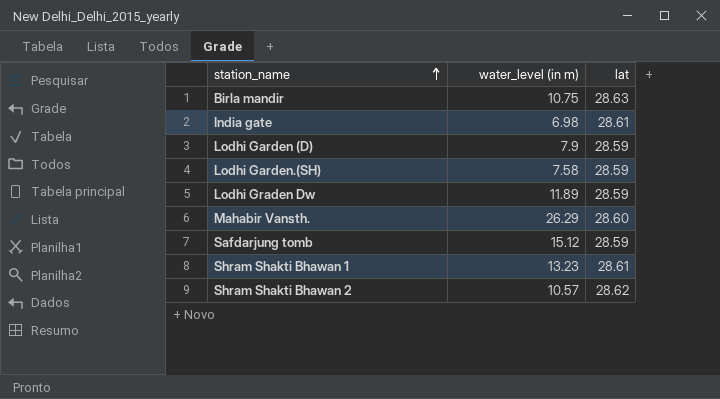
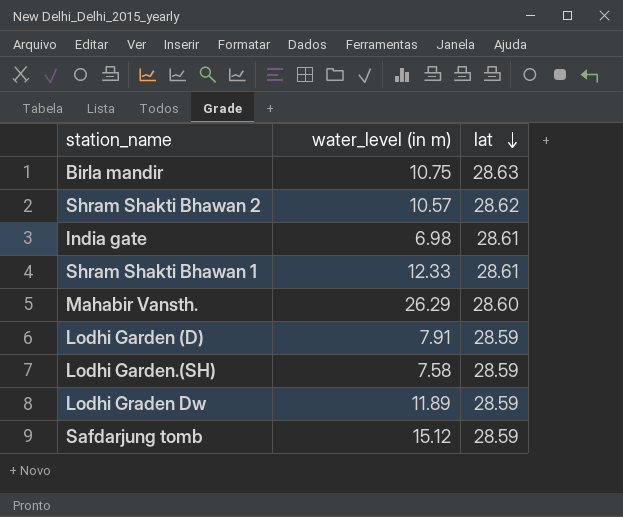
row order: station_name ascending -> lat descending
Shram Shakti Bhawan 1 | water_level (in m): 13.23 -> 12.33
Lodhi Garden (D) | water_level (in m): 7.9 -> 7.91

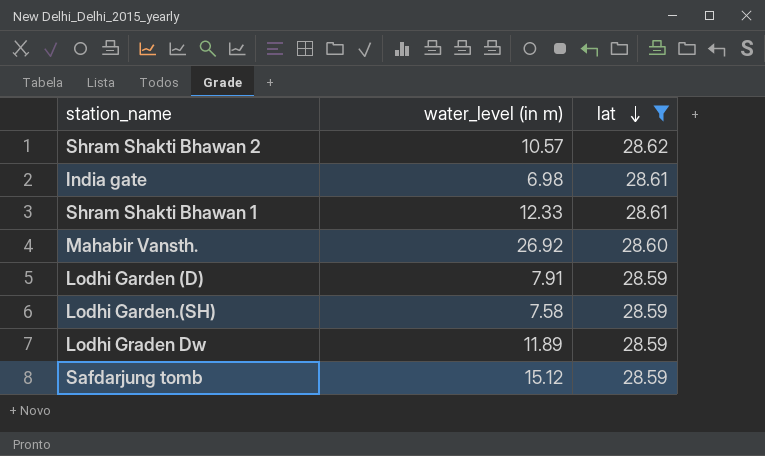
filter: none -> lat != 28.63
Mahabir Vansth. | water_level (in m): 26.29 -> 26.92

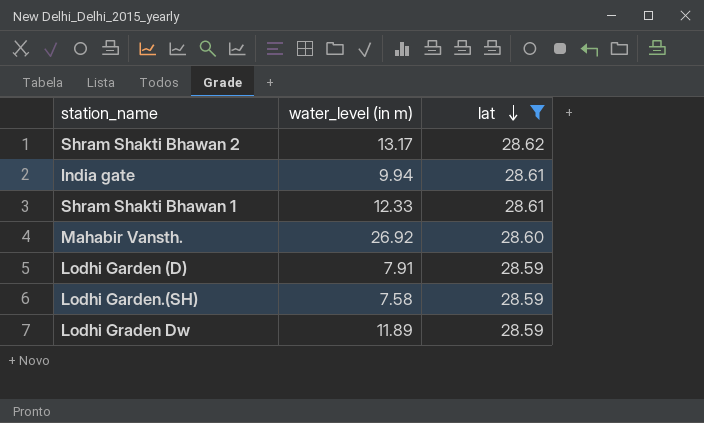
row Safdarjung tomb: 15.12 | 28.59 -> none
Shram Shakti Bhawan 2 | water_level (in m): 10.57 -> 13.17
India gate | water_level (in m): 6.98 -> 9.94

